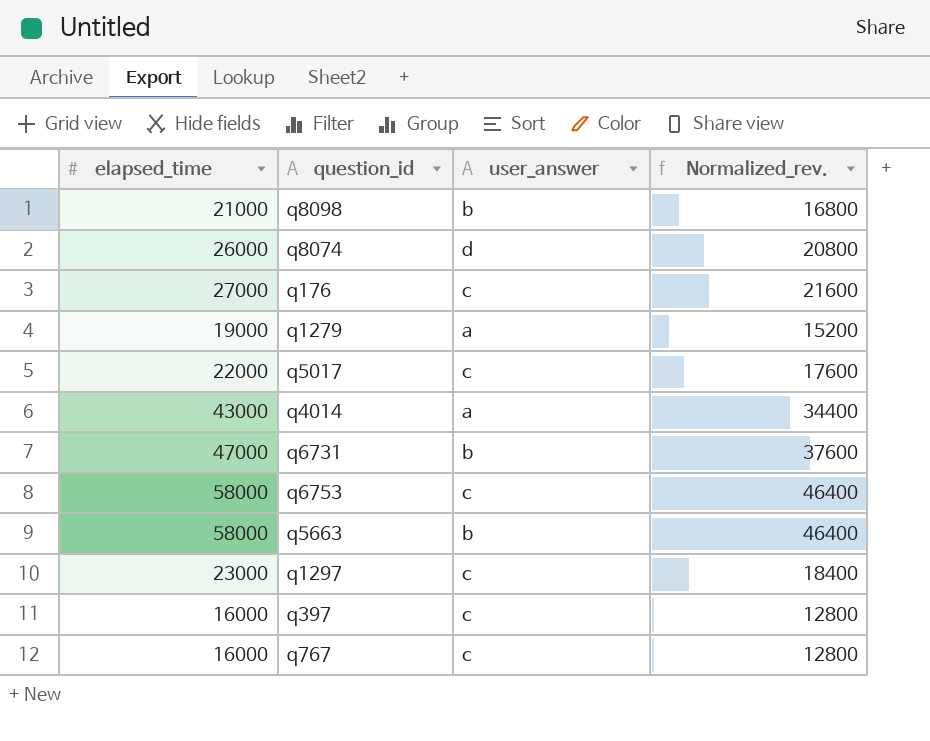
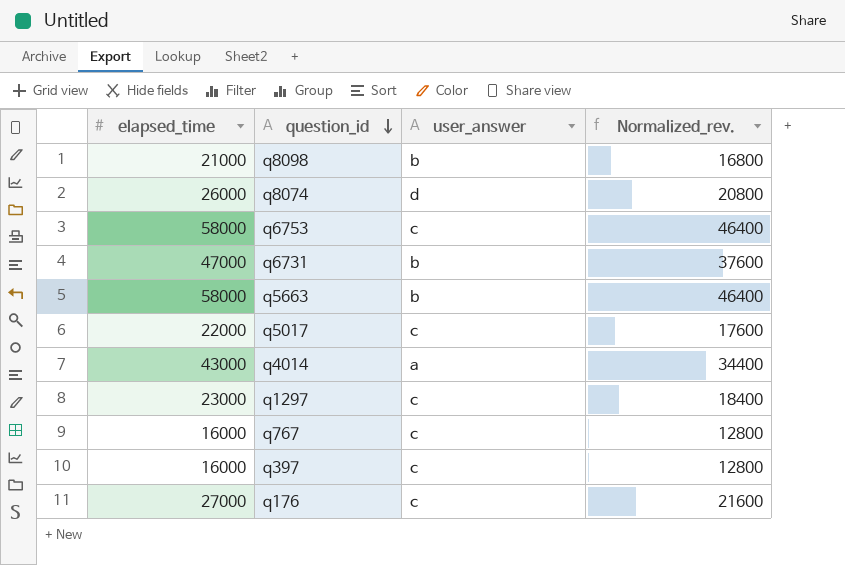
row order: none -> question_id descending
row q1279: 19000 | a | 15200 -> none

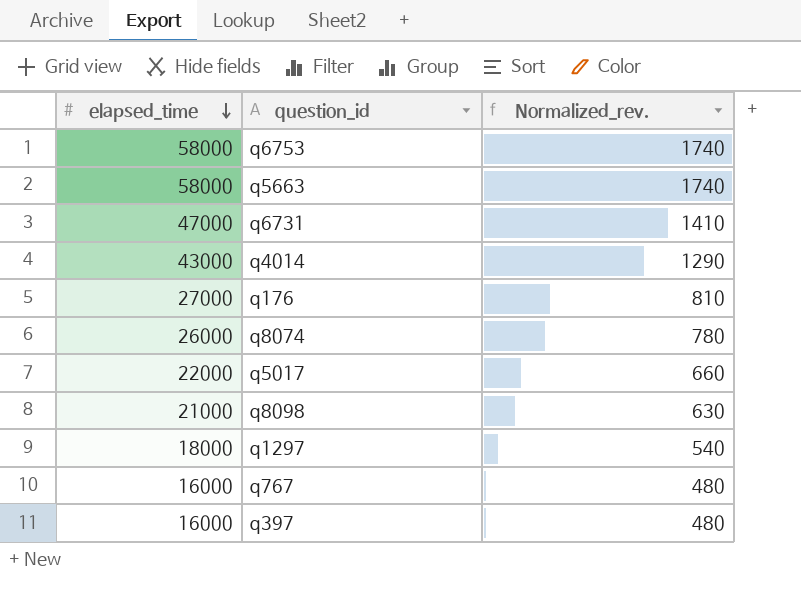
row order: question_id descending -> elapsed_time descending
column user_answer | position: 3 -> none
column Normalized_rev. | formula: [elapsed_time] * 0.8 -> [elapsed_time] * 0.03
q1297 | elapsed_time: 23000 -> 18000

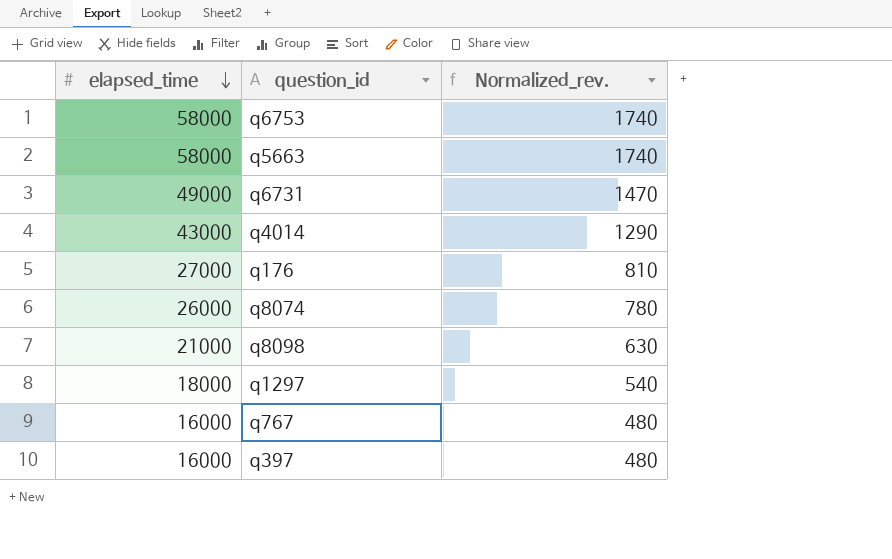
row q5017: 22000 | 660 -> none
q6731 | elapsed_time: 47000 -> 49000
q6731 | Normalized_rev.: 1410 -> 1470

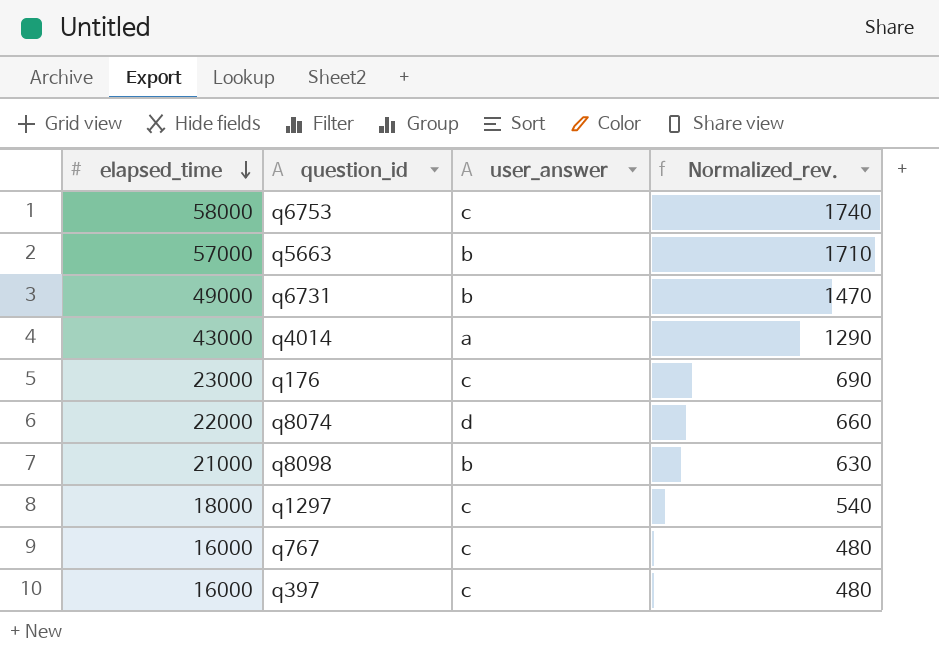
column user_answer | position: none -> 3
q5663 | elapsed_time: 58000 -> 57000
q5663 | Normalized_rev.: 1740 -> 1710
q176 | elapsed_time: 27000 -> 23000
q176 | Normalized_rev.: 810 -> 690
q8074 | elapsed_time: 26000 -> 22000
q8074 | Normalized_rev.: 780 -> 660

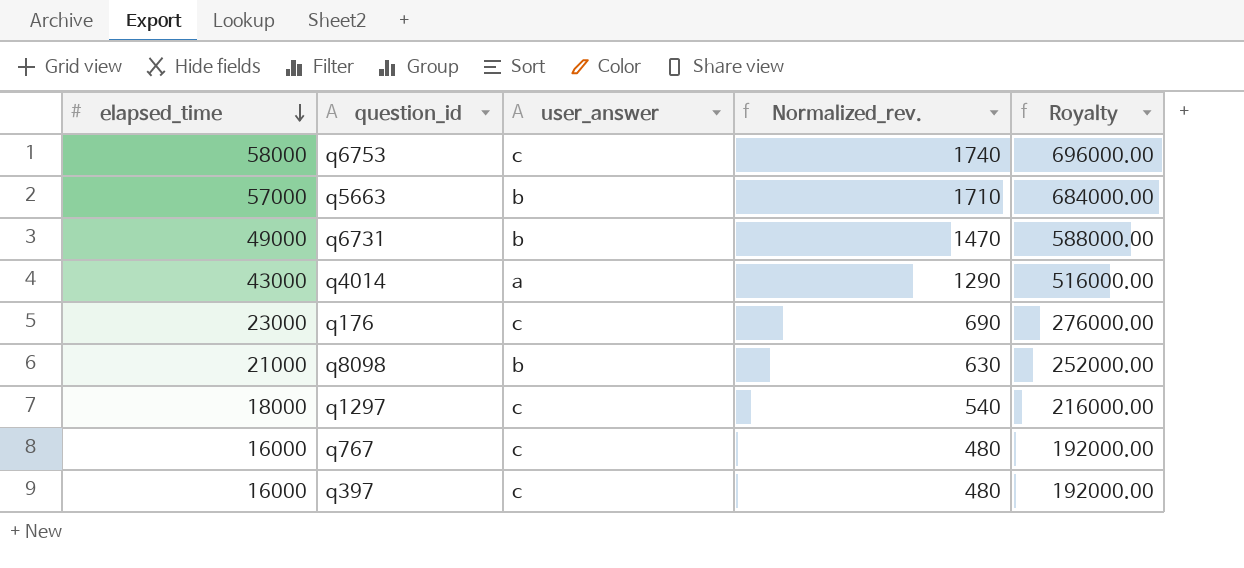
column Royalty | formula: none -> [elapsed_time] * 12
row q8074: 22000 | d | 660 -> none

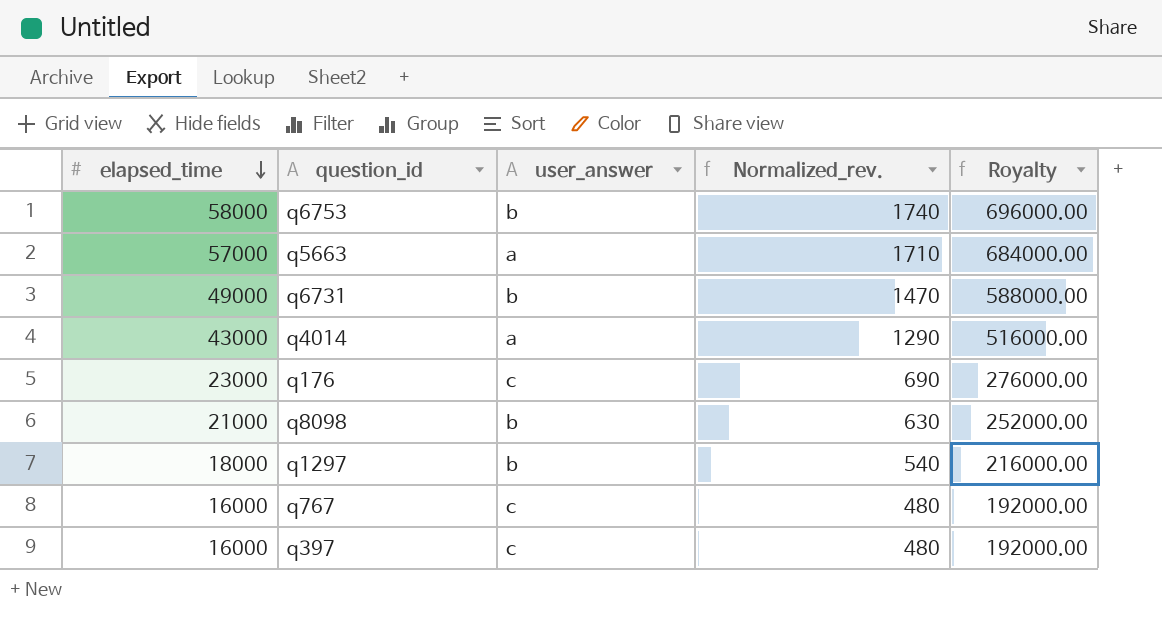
q6753 | user_answer: c -> b
q5663 | user_answer: b -> a
q1297 | user_answer: c -> b

